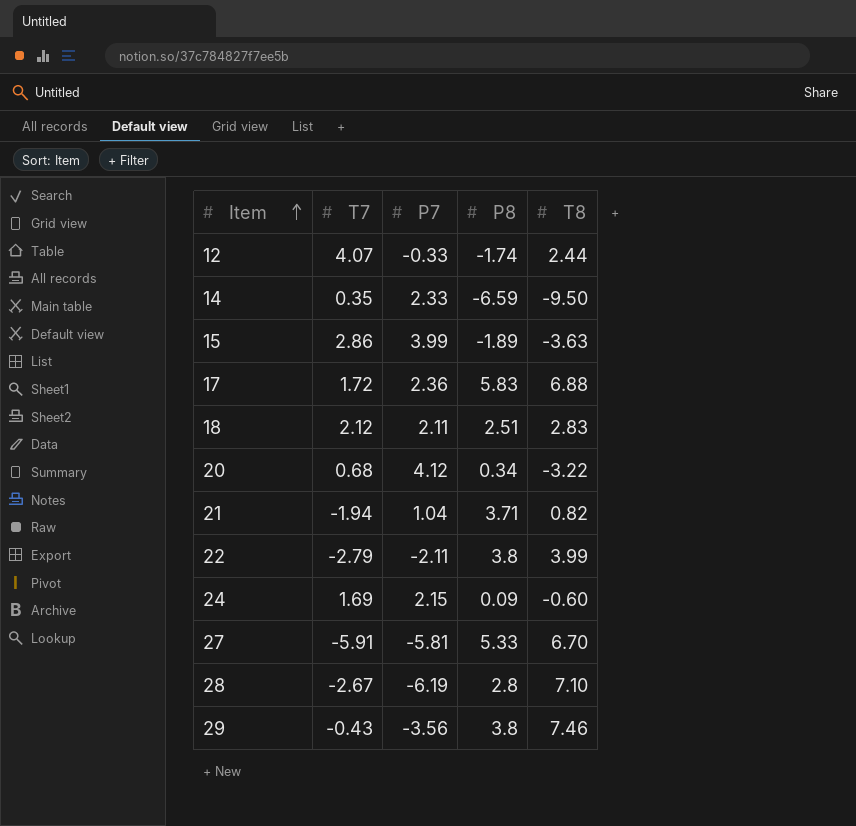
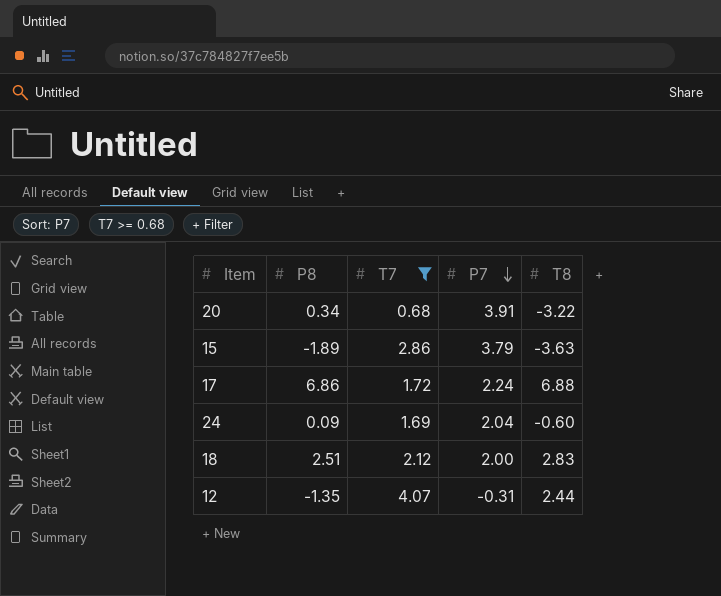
filter: none -> T7 >= 0.68
row order: Item ascending -> P7 descending
column P8 | position: 4 -> 2
20 | P7: 4.12 -> 3.91
15 | P7: 3.99 -> 3.79
17 | P8: 5.83 -> 6.86
17 | P7: 2.36 -> 2.24
24 | P7: 2.15 -> 2.04
18 | P7: 2.11 -> 2.00
12 | P8: -1.74 -> -1.35
12 | P7: -0.33 -> -0.31

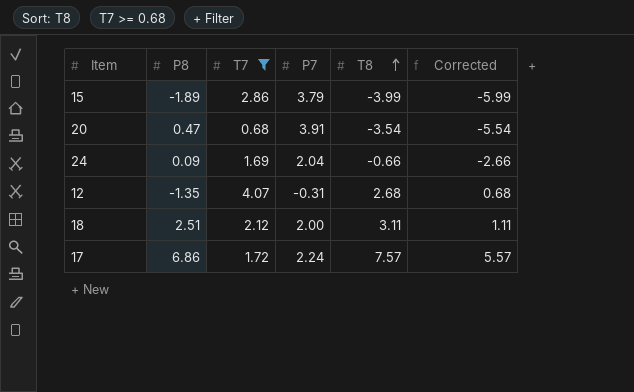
row order: P7 descending -> T8 ascending
column Corrected | formula: none -> [T8] - 2
15 | T8: -3.63 -> -3.99
20 | P8: 0.34 -> 0.47
20 | T8: -3.22 -> -3.54
24 | T8: -0.60 -> -0.66
12 | T8: 2.44 -> 2.68
18 | T8: 2.83 -> 3.11
17 | T8: 6.88 -> 7.57

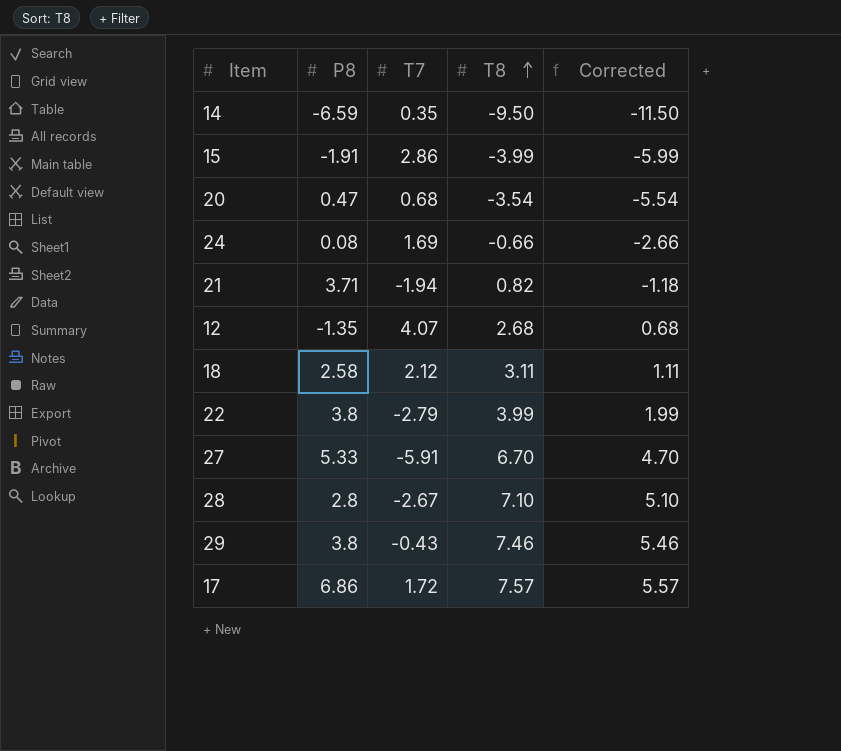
filter: T7 >= 0.68 -> none
column P7 | position: 4 -> none
15 | P8: -1.89 -> -1.91
24 | P8: 0.09 -> 0.08
18 | P8: 2.51 -> 2.58

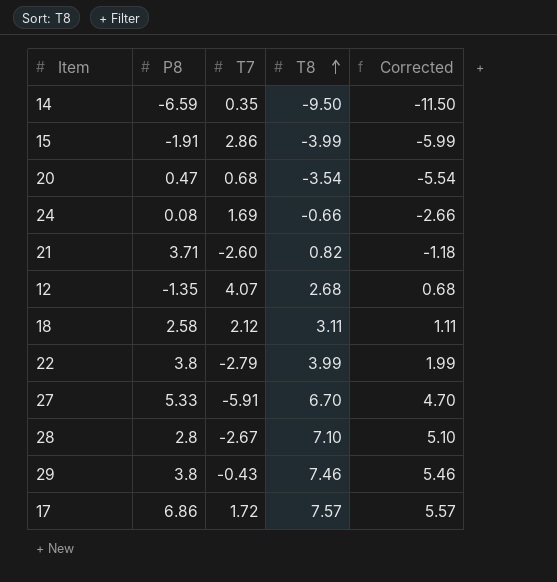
21 | T7: -1.94 -> -2.60

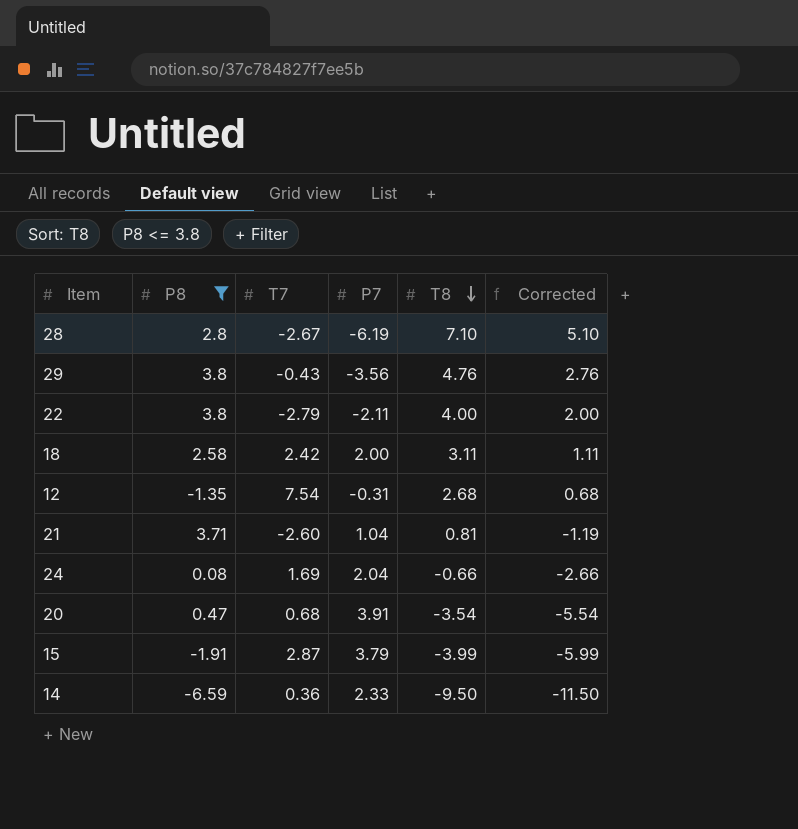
filter: none -> P8 <= 3.8
row order: T8 ascending -> T8 descending
column P7 | position: none -> 4
29 | T8: 7.46 -> 4.76
29 | Corrected: 5.46 -> 2.76
22 | T8: 3.99 -> 4.00
22 | Corrected: 1.99 -> 2.00
18 | T7: 2.12 -> 2.42
12 | T7: 4.07 -> 7.54
21 | T8: 0.82 -> 0.81
21 | Corrected: -1.18 -> -1.19
15 | T7: 2.86 -> 2.87
14 | T7: 0.35 -> 0.36

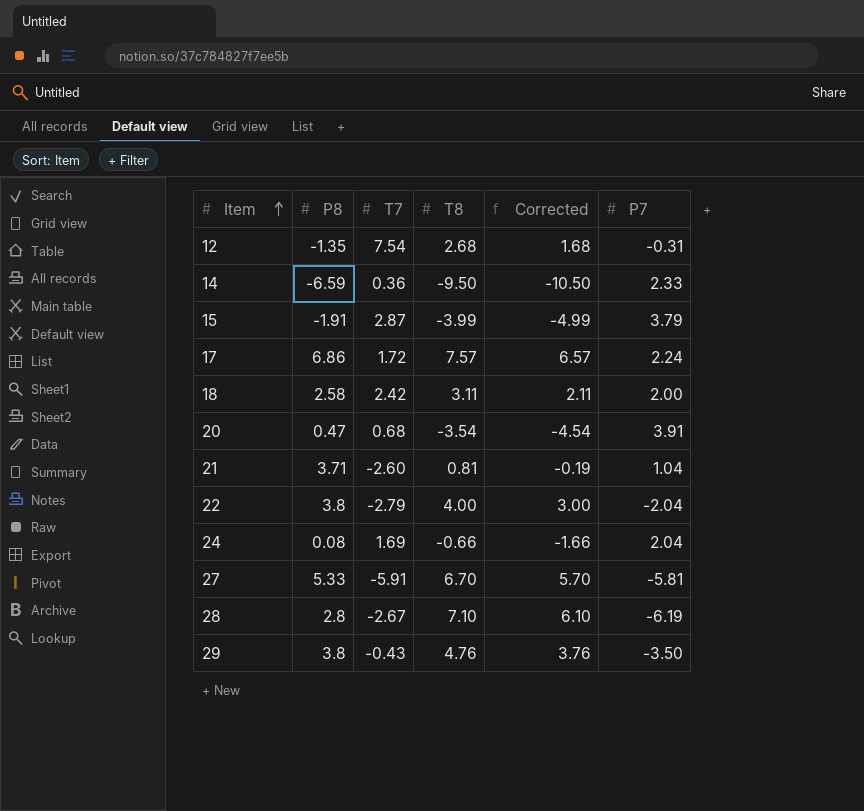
filter: P8 <= 3.8 -> none
row order: T8 descending -> Item ascending
column Corrected | formula: [T8] - 2 -> [T8] - 1
column P7 | position: 4 -> 6
22 | P7: -2.11 -> -2.04
29 | P7: -3.56 -> -3.50

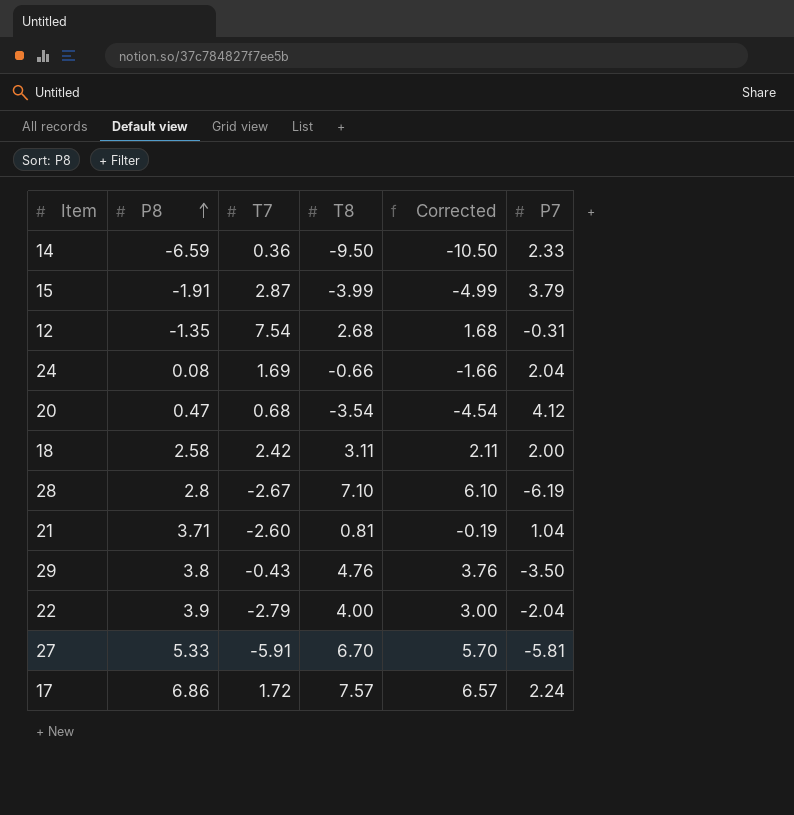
row order: Item ascending -> P8 ascending
20 | P7: 3.91 -> 4.12
22 | P8: 3.8 -> 3.9

